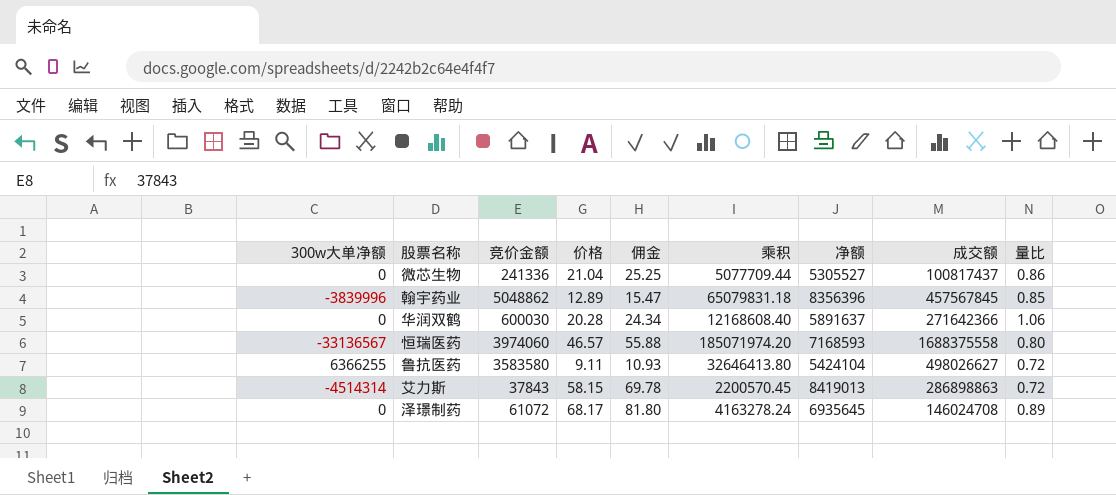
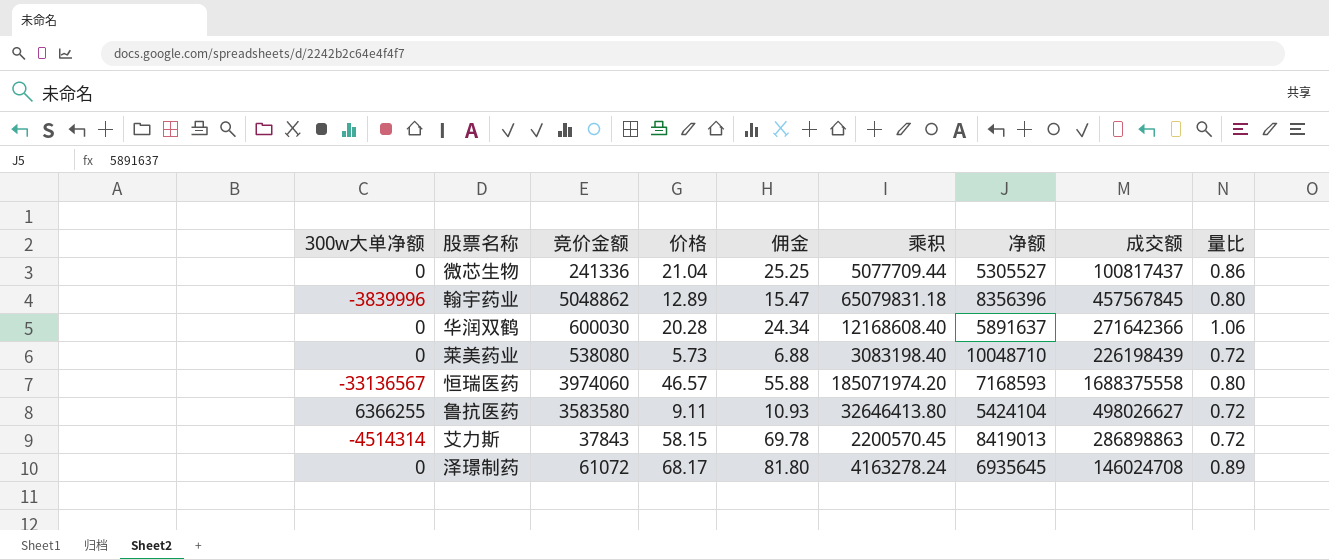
翰宇药业 | 量比: 0.85 -> 0.80
row 莱美药业: none -> 0 | 538080 | 5.73 | 6.88 | 3083198.40 | 10048710 | 226198439 | 0.72

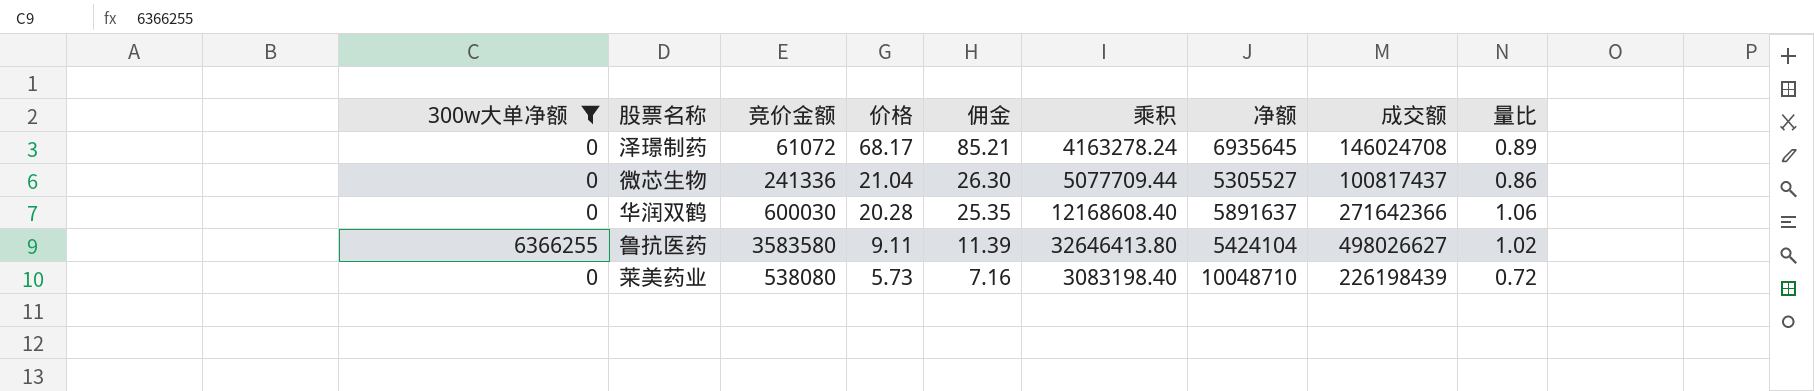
filter: none -> 300w大单净额 >= 0
row order: none -> 价格 descending
column 佣金 | formula: [价格] * 1.2 -> [价格] * 1.25
鲁抗医药 | 量比: 0.72 -> 1.02

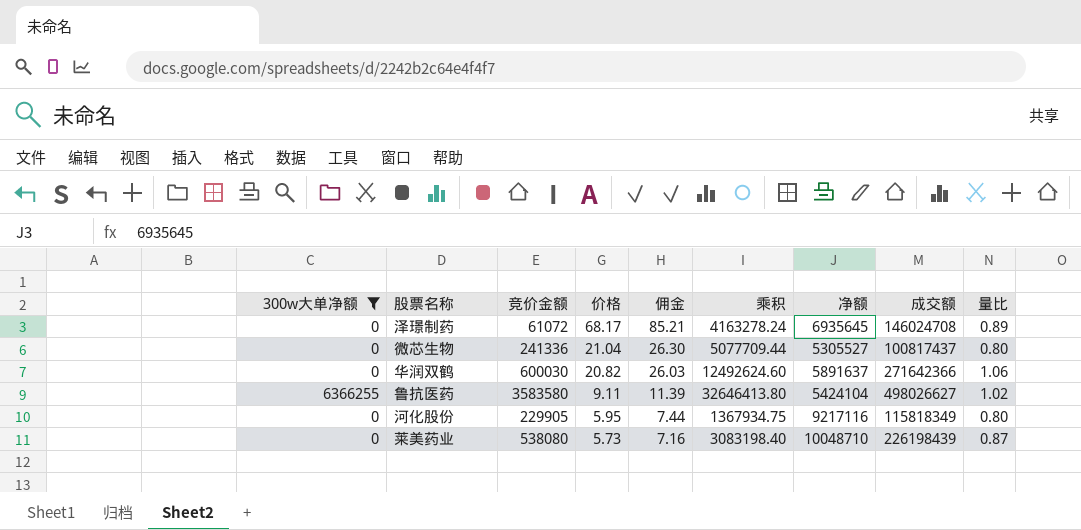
微芯生物 | 量比: 0.86 -> 0.80
华润双鹤 | 价格: 20.28 -> 20.82
华润双鹤 | 佣金: 25.35 -> 26.03
华润双鹤 | 乘积: 12168608.40 -> 12492624.60
row 河化股份: none -> 0 | 229905 | 5.95 | 7.44 | 1367934.75 | 9217116 | 115818349 | 0.80
莱美药业 | 量比: 0.72 -> 0.87

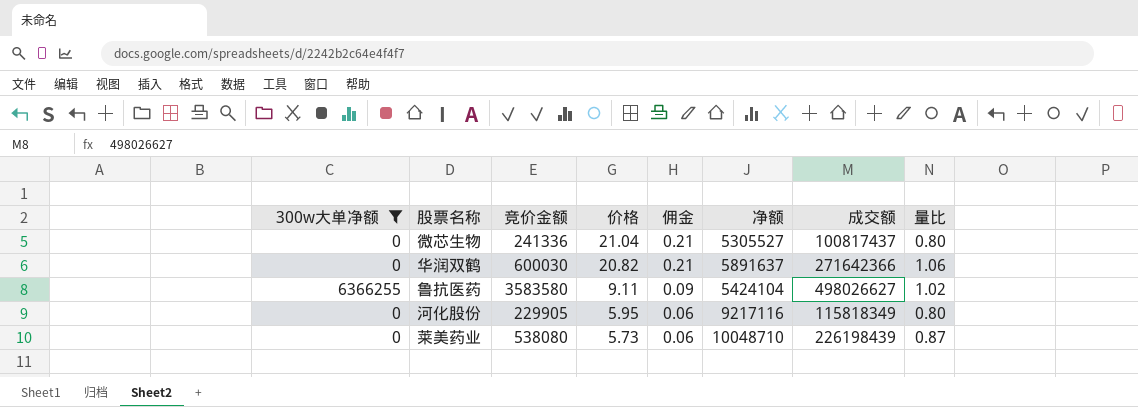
column 乘积 | formula: [竞价金额] * [价格] -> none
column 佣金 | formula: [价格] * 1.25 -> [价格] * 0.01
row 泽璟制药: 0 | 61072 | 68.17 | 85.21 | 4163278.24 | 6935645 | 146024708 | 0.89 -> none

